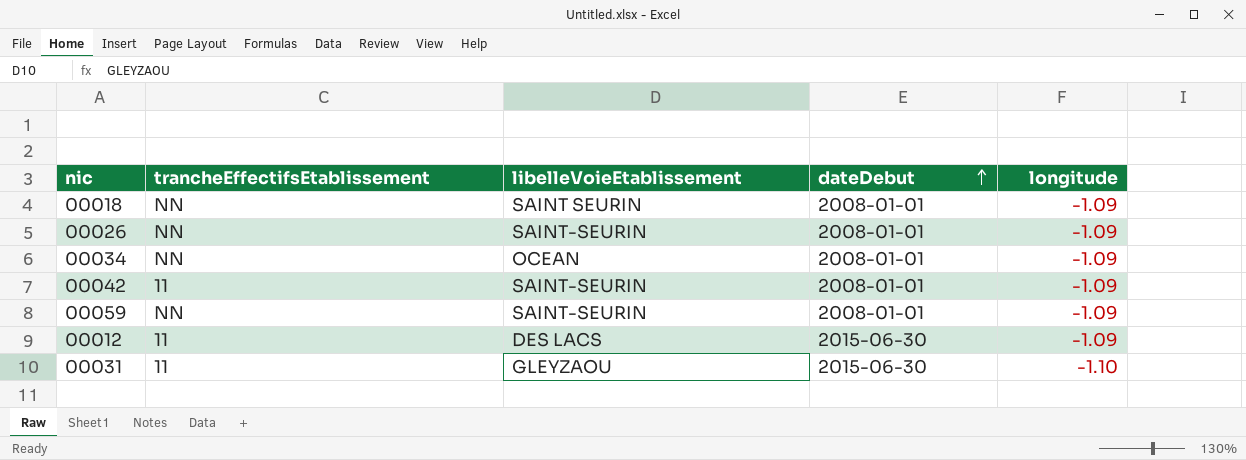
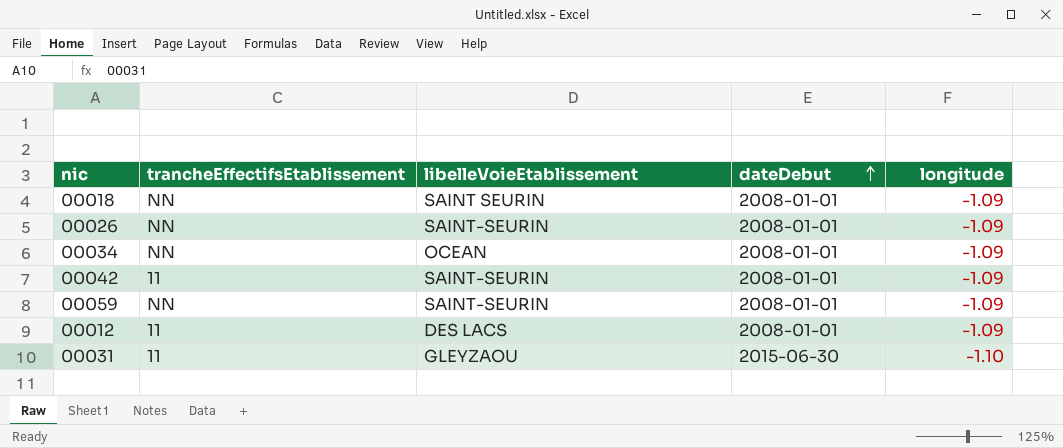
00012 | dateDebut: 2015-06-30 -> 2008-01-01

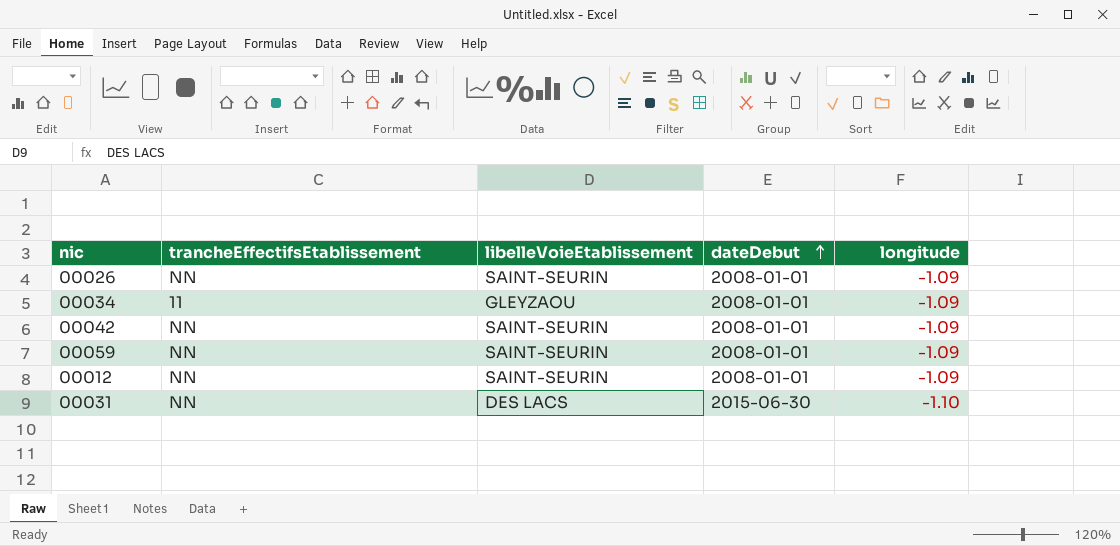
row 00018: NN | SAINT SEURIN | 2008-01-01 | -1.09 -> none
00034 | trancheEffectifsEtablissement: NN -> 11
00034 | libelleVoieEtablissement: OCEAN -> GLEYZAOU
00042 | trancheEffectifsEtablissement: 11 -> NN
00012 | trancheEffectifsEtablissement: 11 -> NN
00012 | libelleVoieEtablissement: DES LACS -> SAINT-SEURIN
00031 | trancheEffectifsEtablissement: 11 -> NN
00031 | libelleVoieEtablissement: GLEYZAOU -> DES LACS

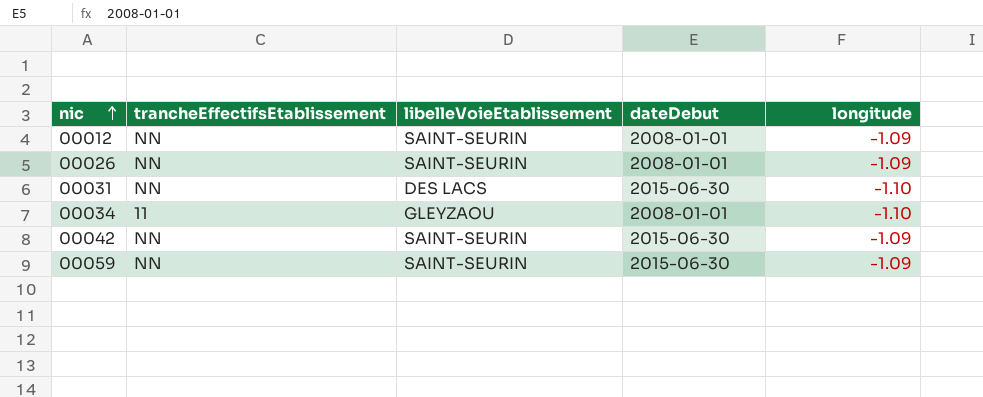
row order: dateDebut ascending -> nic ascending
00034 | longitude: -1.09 -> -1.10
00042 | dateDebut: 2008-01-01 -> 2015-06-30
00059 | dateDebut: 2008-01-01 -> 2015-06-30

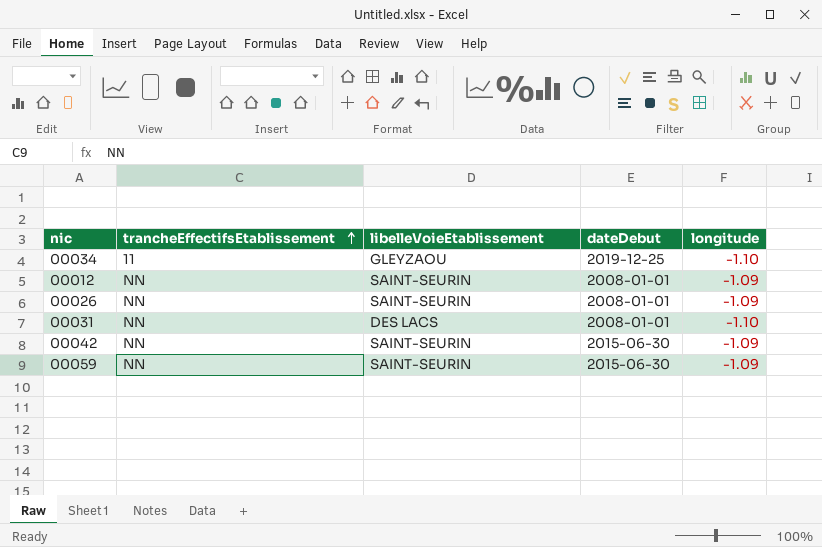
row order: nic ascending -> trancheEffectifsEtablissement ascending
00034 | dateDebut: 2008-01-01 -> 2019-12-25
00031 | dateDebut: 2015-06-30 -> 2008-01-01

